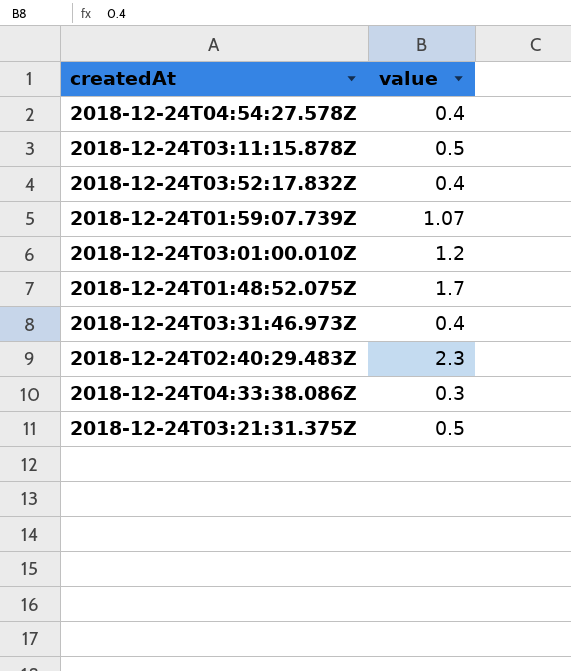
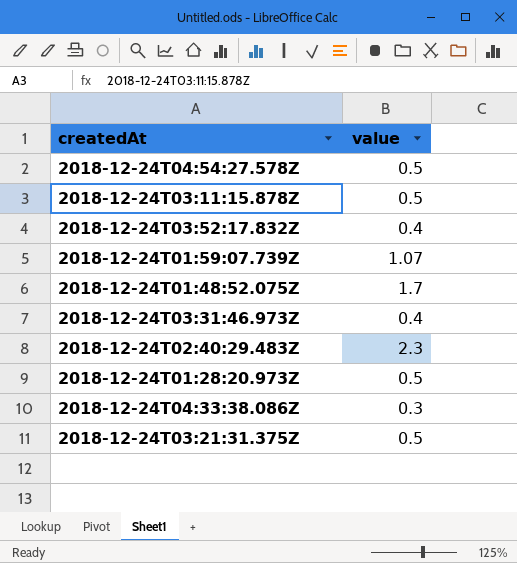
row 2018-12-24T03:01:00.010Z: 1.2 -> none
2018-12-24T04:54:27.578Z | value: 0.4 -> 0.5
row 2018-12-24T01:28:20.973Z: none -> 0.5

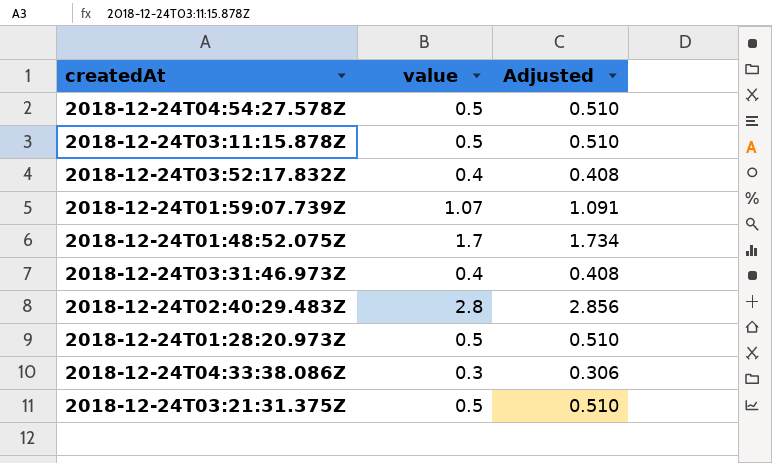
column Adjusted | formula: none -> [value] * 1.02
2018-12-24T02:40:29.483Z | value: 2.3 -> 2.8

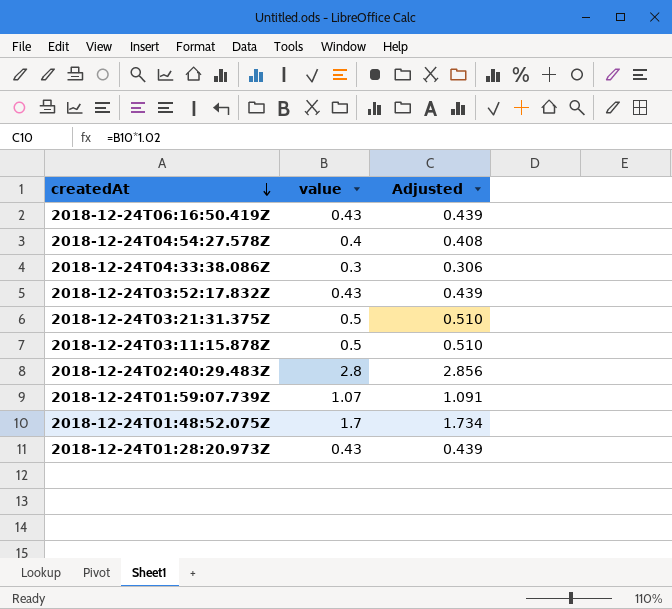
row order: none -> createdAt descending
row 2018-12-24T03:31:46.973Z: 0.4 | 0.408 -> none
row 2018-12-24T06:16:50.419Z: none -> 0.43 | 0.439
2018-12-24T04:54:27.578Z | value: 0.5 -> 0.4
2018-12-24T04:54:27.578Z | Adjusted: 0.510 -> 0.408
2018-12-24T03:52:17.832Z | value: 0.4 -> 0.43
2018-12-24T03:52:17.832Z | Adjusted: 0.408 -> 0.439
2018-12-24T01:28:20.973Z | value: 0.5 -> 0.43
2018-12-24T01:28:20.973Z | Adjusted: 0.510 -> 0.439

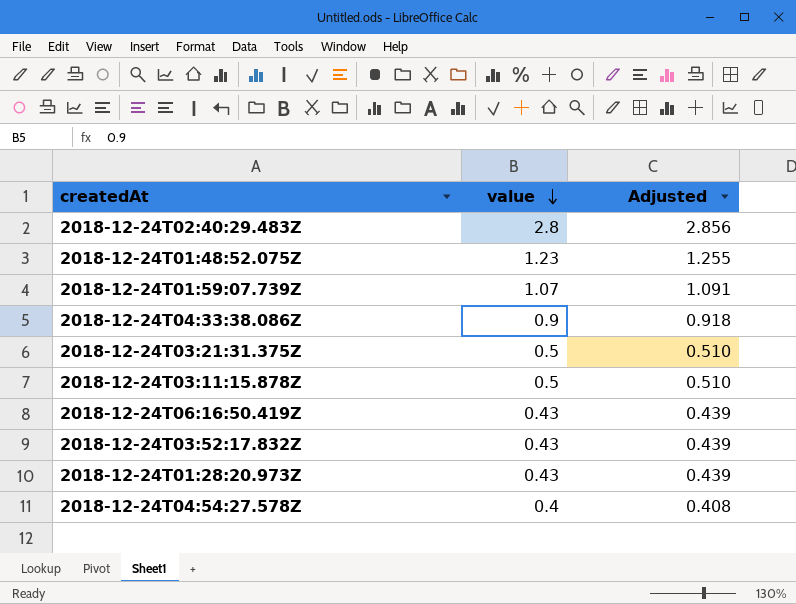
row order: createdAt descending -> value descending
2018-12-24T01:48:52.075Z | value: 1.7 -> 1.23
2018-12-24T01:48:52.075Z | Adjusted: 1.734 -> 1.255
2018-12-24T04:33:38.086Z | value: 0.3 -> 0.9
2018-12-24T04:33:38.086Z | Adjusted: 0.306 -> 0.918

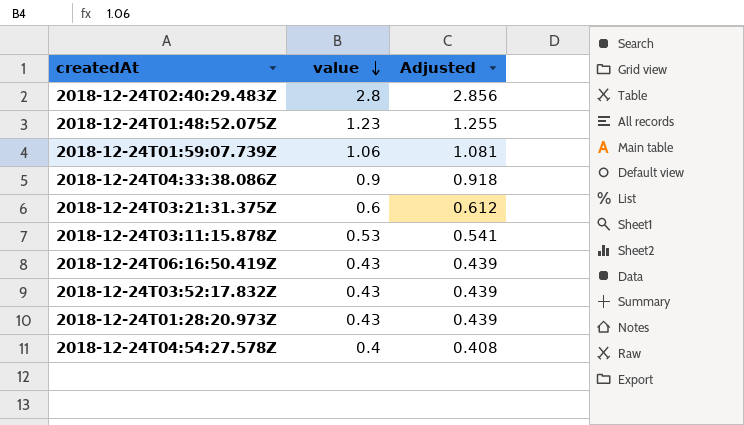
2018-12-24T01:59:07.739Z | value: 1.07 -> 1.06
2018-12-24T01:59:07.739Z | Adjusted: 1.091 -> 1.081
2018-12-24T03:21:31.375Z | value: 0.5 -> 0.6
2018-12-24T03:21:31.375Z | Adjusted: 0.510 -> 0.612
2018-12-24T03:11:15.878Z | value: 0.5 -> 0.53
2018-12-24T03:11:15.878Z | Adjusted: 0.510 -> 0.541

